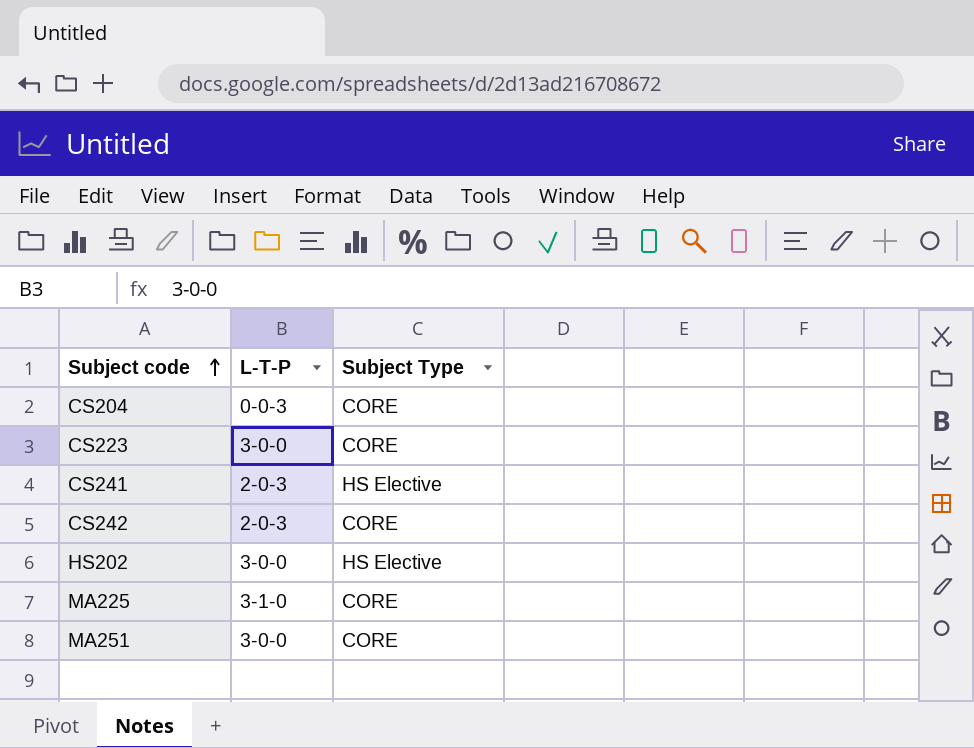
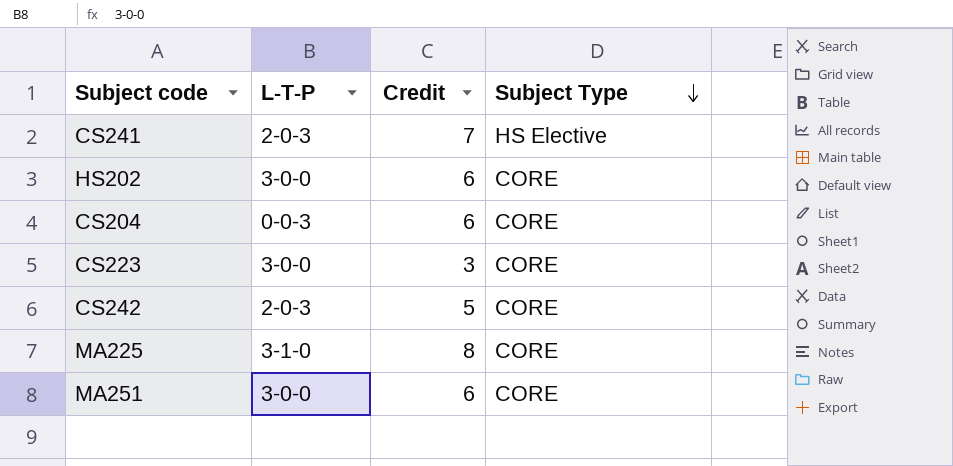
row order: Subject code ascending -> Subject Type descending
column Credit | position: none -> 3
HS202 | Subject Type: HS Elective -> CORE

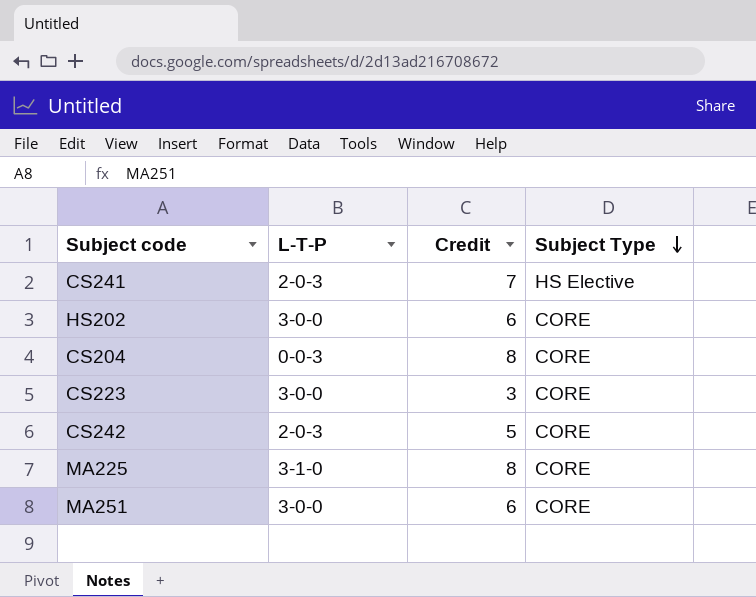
CS204 | Credit: 6 -> 8

